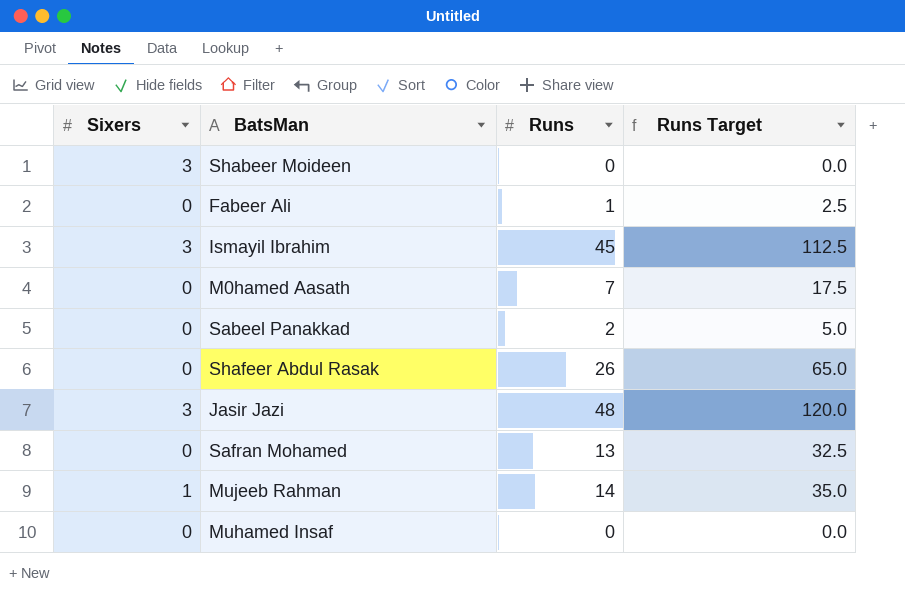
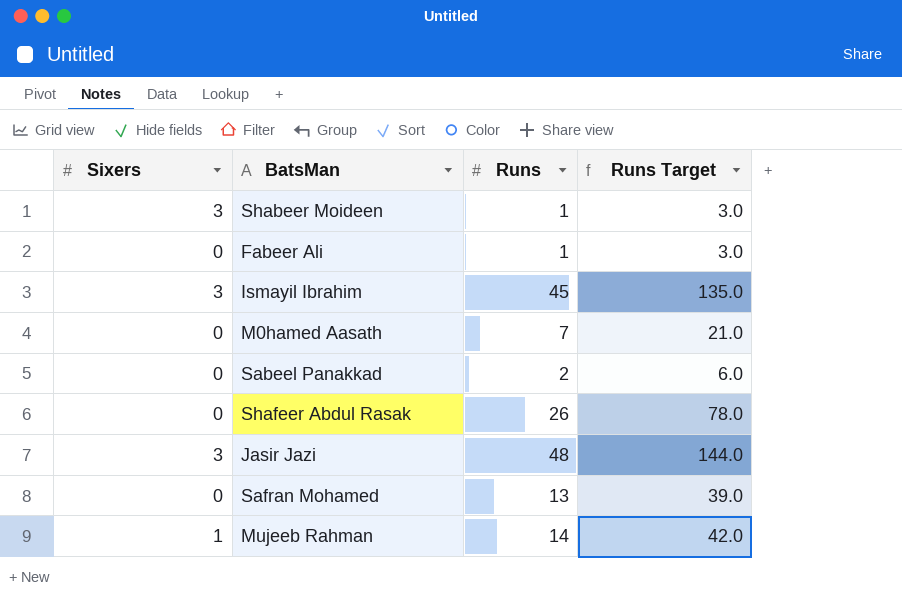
column Runs Target | formula: [Runs] * 2.5 -> [Runs] * 3
row Muhamed Insaf: 0 | 0 | 0.0 -> none
Shabeer Moideen | Runs: 0 -> 1

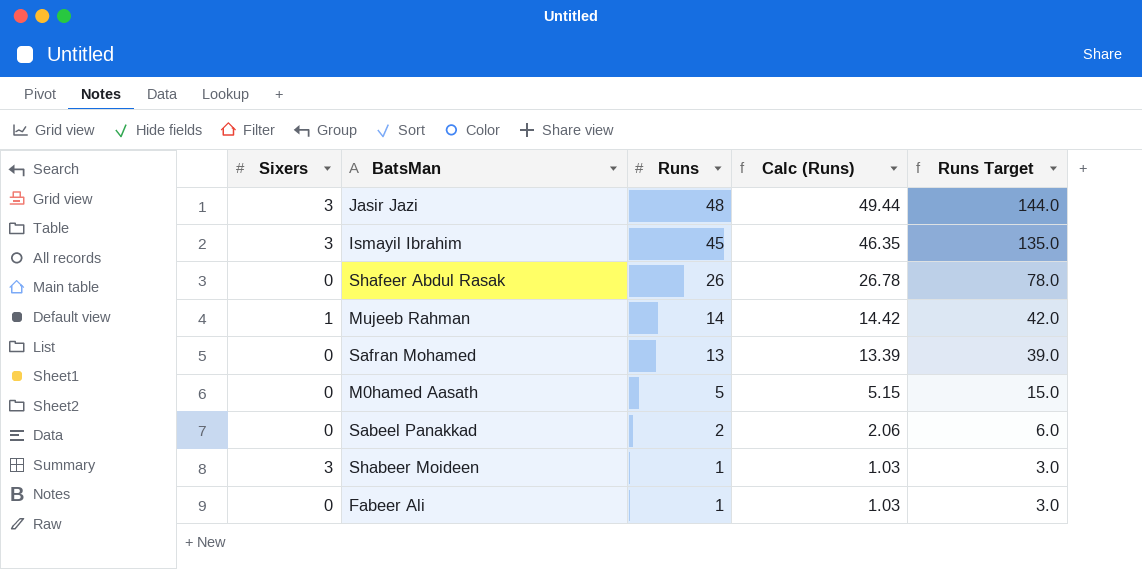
row order: none -> Runs descending
column Calc (Runs) | formula: none -> [Runs] * 1.03
M0hamed Aasath | Runs: 7 -> 5
M0hamed Aasath | Runs Target: 21.0 -> 15.0

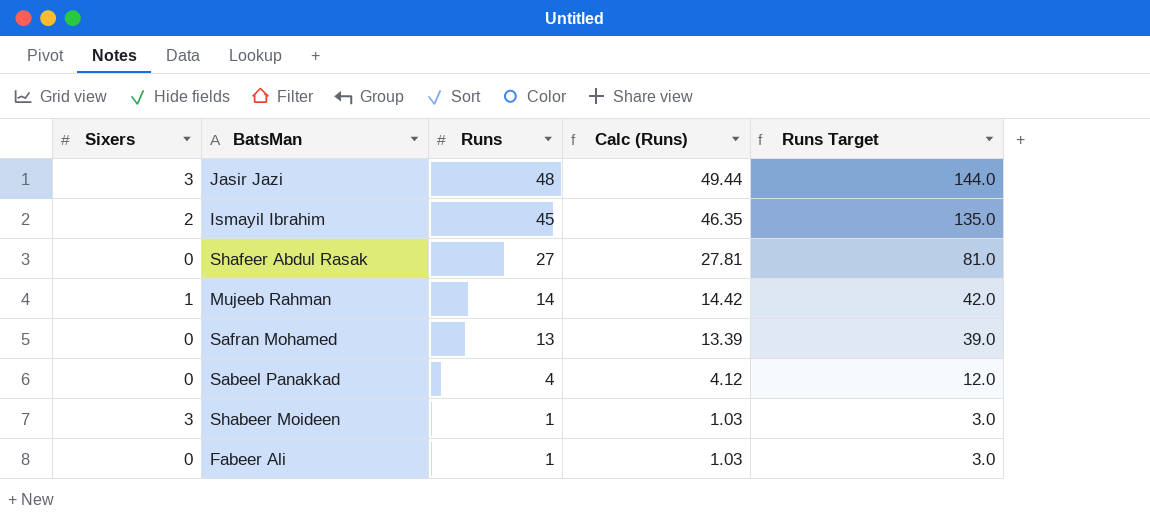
row M0hamed Aasath: 0 | 5 | 5.15 | 15.0 -> none
Ismayil Ibrahim | Sixers: 3 -> 2
Shafeer Abdul Rasak | Runs: 26 -> 27
Shafeer Abdul Rasak | Calc (Runs): 26.78 -> 27.81
Shafeer Abdul Rasak | Runs Target: 78.0 -> 81.0
Sabeel Panakkad | Runs: 2 -> 4
Sabeel Panakkad | Calc (Runs): 2.06 -> 4.12
Sabeel Panakkad | Runs Target: 6.0 -> 12.0

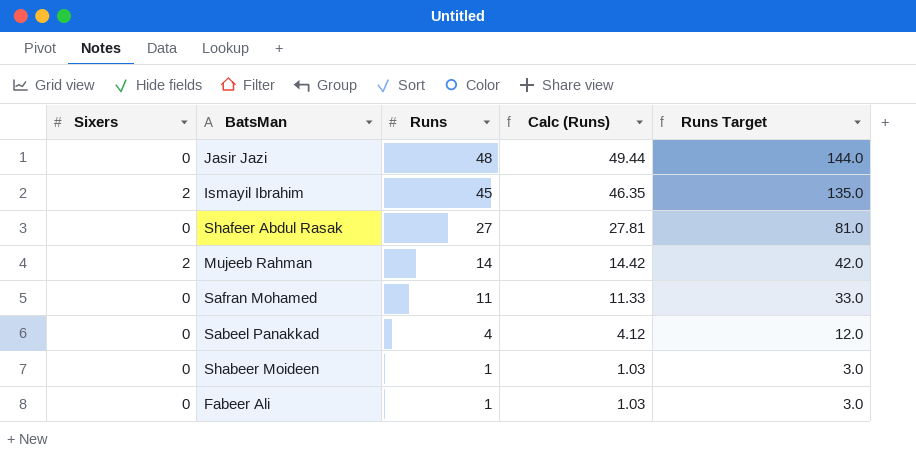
Jasir Jazi | Sixers: 3 -> 0
Mujeeb Rahman | Sixers: 1 -> 2
Safran Mohamed | Runs: 13 -> 11
Safran Mohamed | Calc (Runs): 13.39 -> 11.33
Safran Mohamed | Runs Target: 39.0 -> 33.0
Shabeer Moideen | Sixers: 3 -> 0

